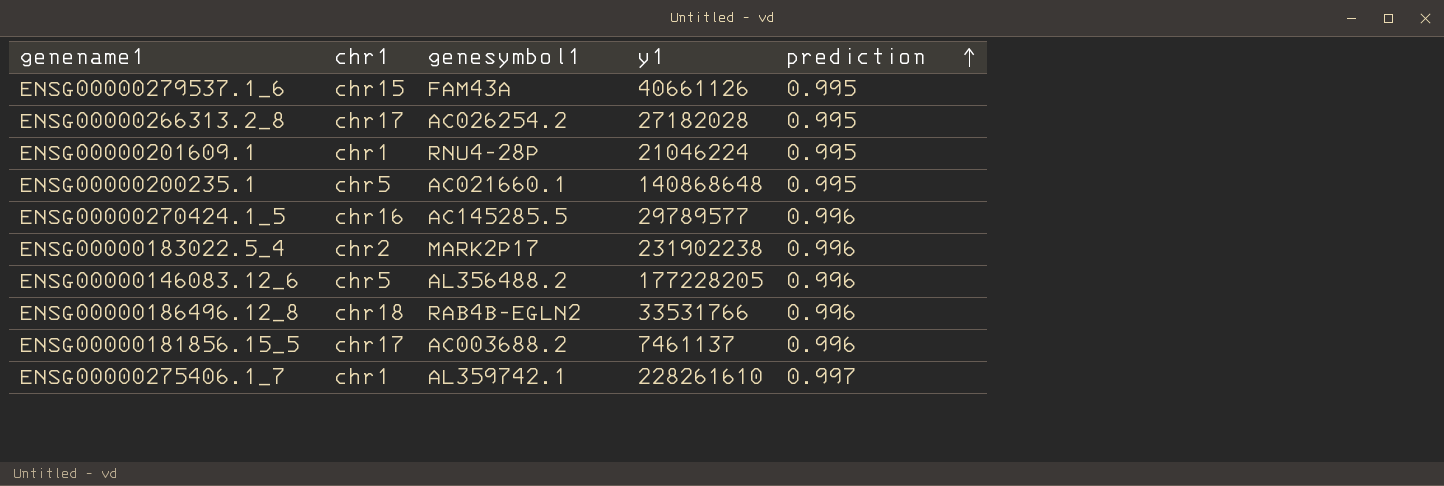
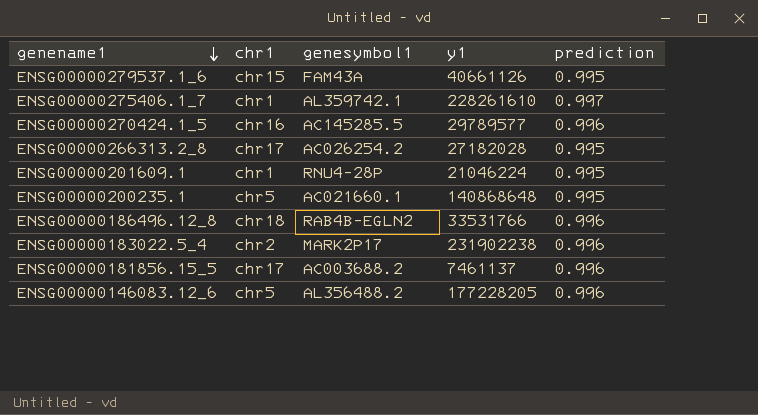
row order: prediction ascending -> genename1 descending

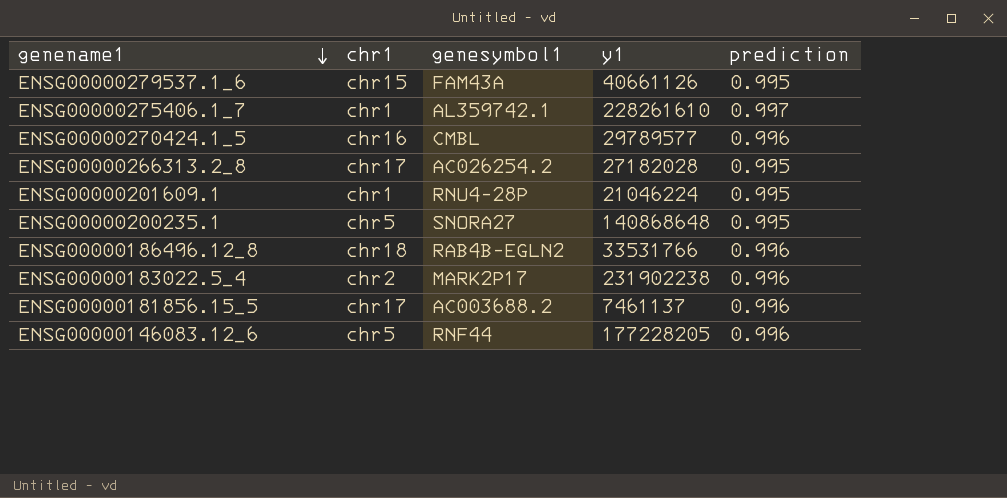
ENSG00000270424.1_5 | genesymbol1: AC145285.5 -> CMBL
ENSG00000200235.1 | genesymbol1: AC021660.1 -> SNORA27
ENSG00000146083.12_6 | genesymbol1: AL356488.2 -> RNF44

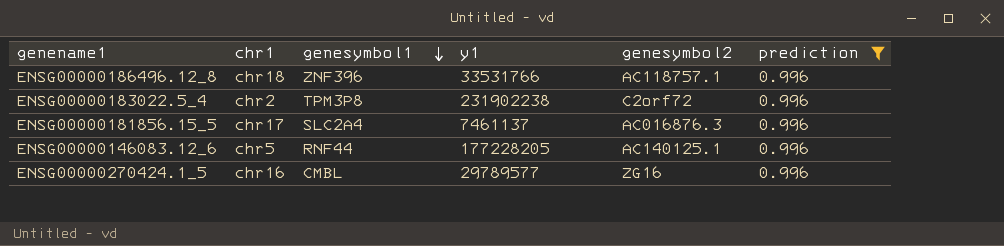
filter: none -> prediction = 0.996
row order: genename1 descending -> genesymbol1 descending
column genesymbol2 | position: none -> 5
ENSG00000186496.12_8 | genesymbol1: RAB4B-EGLN2 -> ZNF396
ENSG00000183022.5_4 | genesymbol1: MARK2P17 -> TPM3P8
ENSG00000181856.15_5 | genesymbol1: AC003688.2 -> SLC2A4

